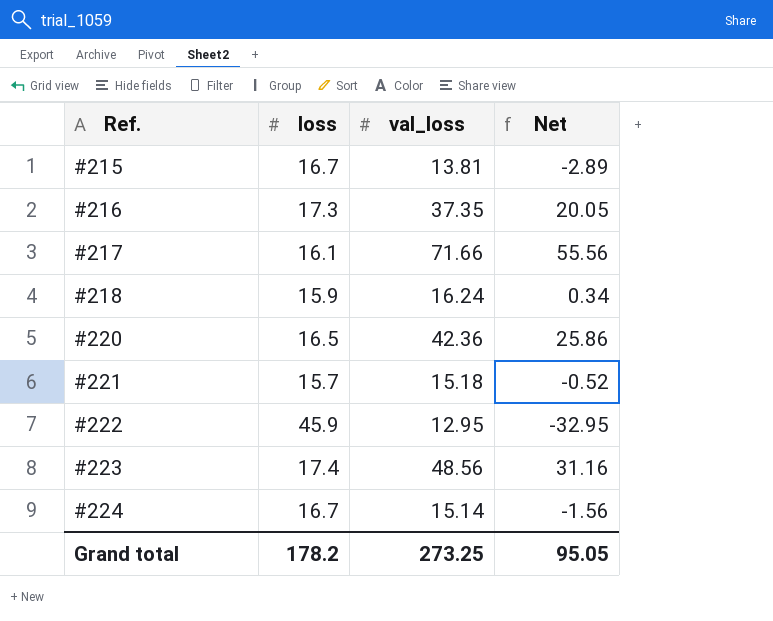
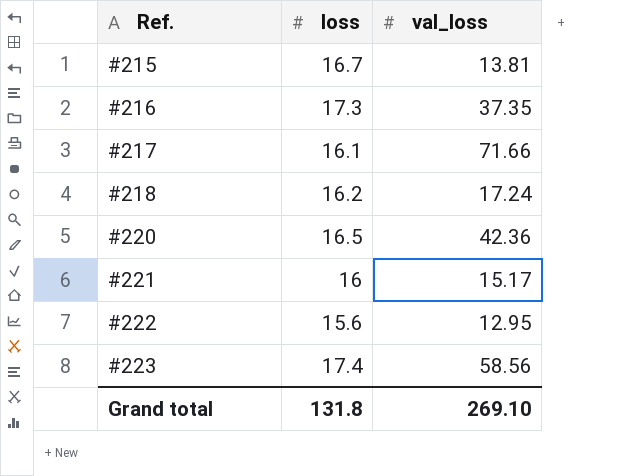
column Net | formula: [val_loss] - [loss] -> none
row #224: 16.7 | 15.14 | -1.56 -> none
#218 | loss: 15.9 -> 16.2
#218 | val_loss: 16.24 -> 17.24
#221 | loss: 15.7 -> 16
#221 | val_loss: 15.18 -> 15.17
#222 | loss: 45.9 -> 15.6
#223 | val_loss: 48.56 -> 58.56
Grand total | loss: 178.2 -> 131.8
Grand total | val_loss: 273.25 -> 269.10

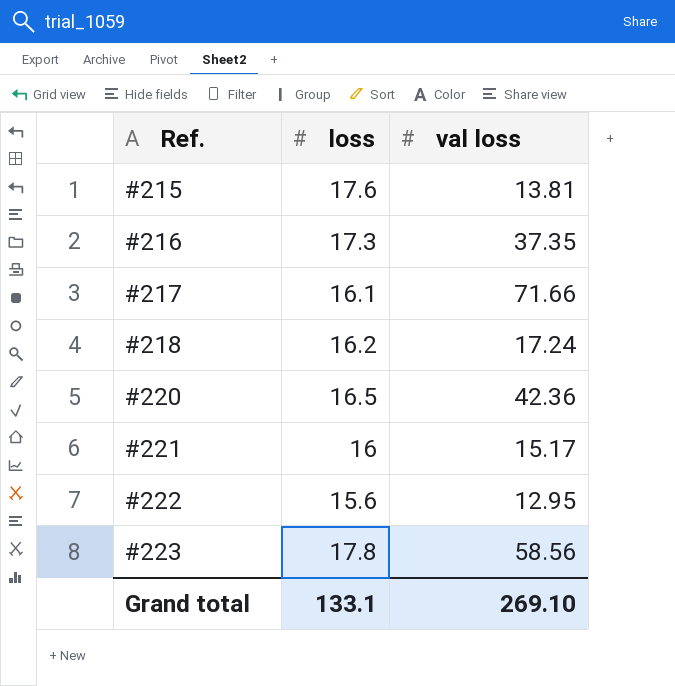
column name: val_loss -> val loss
#215 | loss: 16.7 -> 17.6
#223 | loss: 17.4 -> 17.8
Grand total | loss: 131.8 -> 133.1

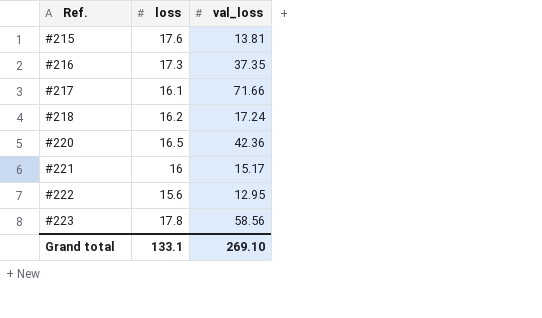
column name: val loss -> val_loss

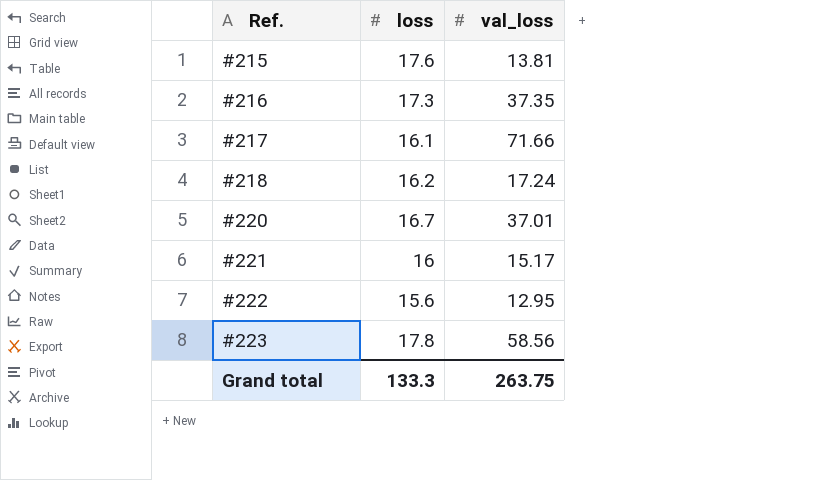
#220 | loss: 16.5 -> 16.7
#220 | val_loss: 42.36 -> 37.01
Grand total | loss: 133.1 -> 133.3
Grand total | val_loss: 269.10 -> 263.75

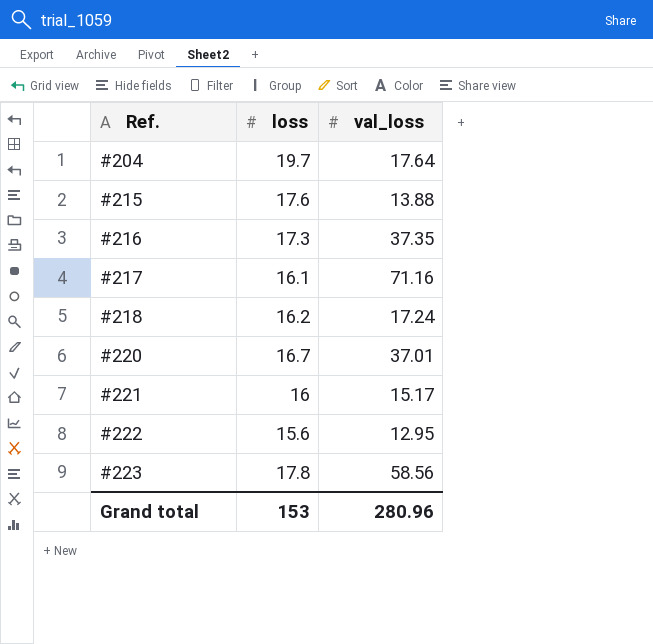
row #204: none -> 19.7 | 17.64
#215 | val_loss: 13.81 -> 13.88
#217 | val_loss: 71.66 -> 71.16
Grand total | loss: 133.3 -> 153
Grand total | val_loss: 263.75 -> 280.96

